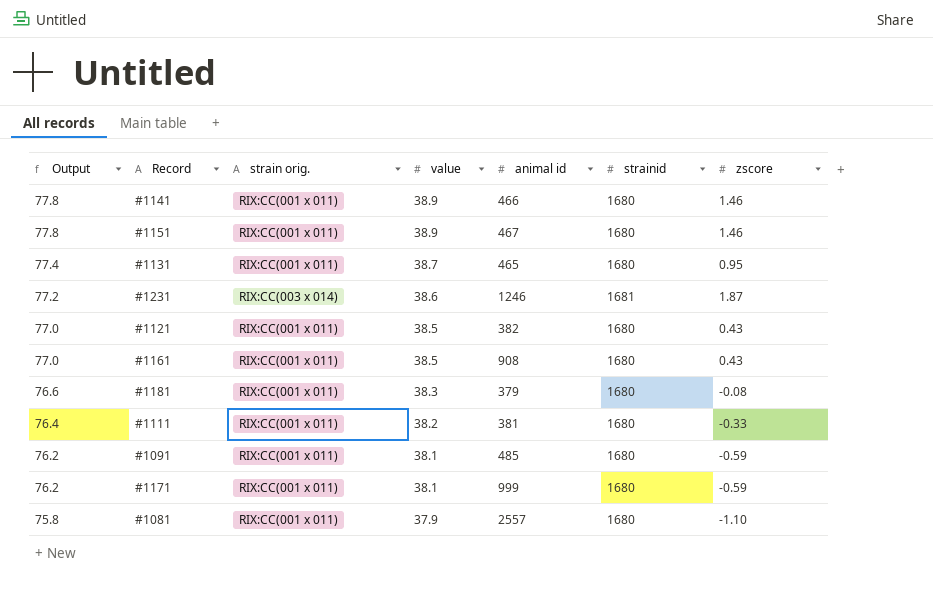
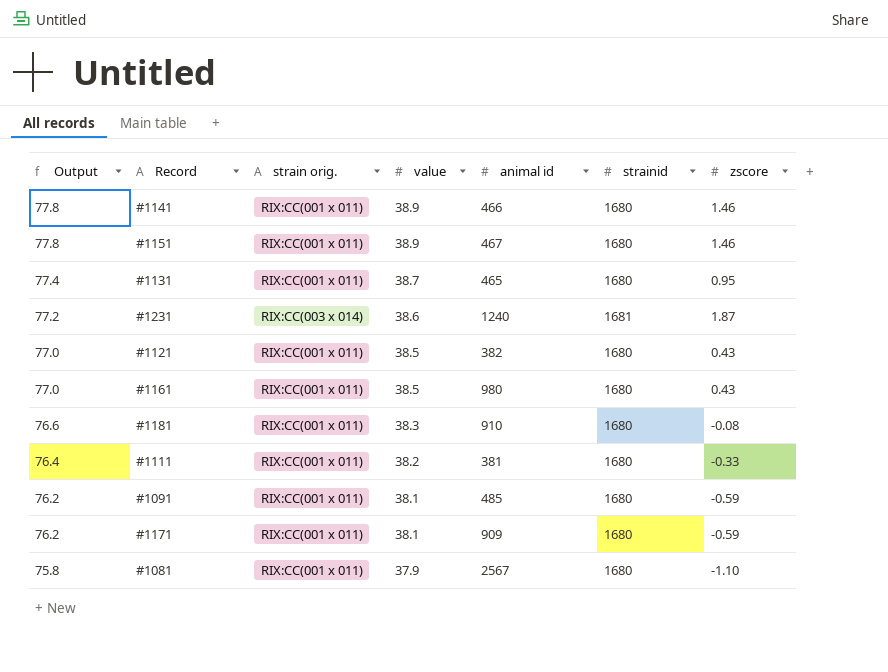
#1231 | animal id: 1246 -> 1240
#1161 | animal id: 908 -> 980
#1181 | animal id: 379 -> 910
#1171 | animal id: 999 -> 909
#1081 | animal id: 2557 -> 2567

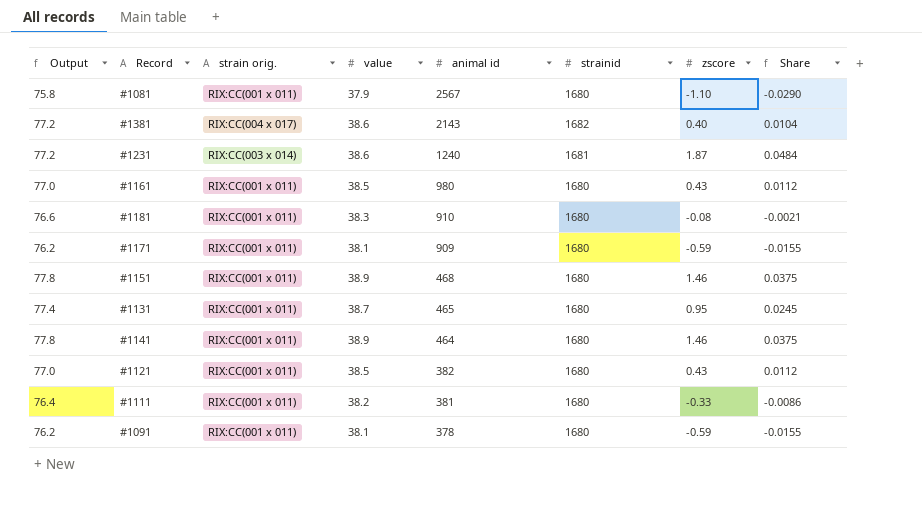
row order: Output descending -> animal id descending
column Share | formula: none -> [zscore] / [value]
row #1381: none -> 77.2 | RIX:CC(004 x 017) | 38.6 | 2143 | 1682 | 0.40 | 0.0104
#1151 | animal id: 467 -> 468
#1141 | animal id: 466 -> 464
#1091 | animal id: 485 -> 378

